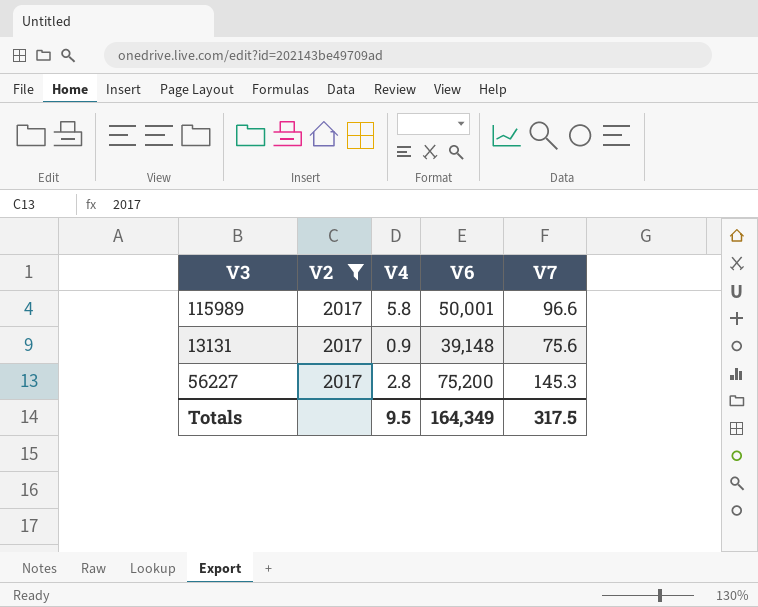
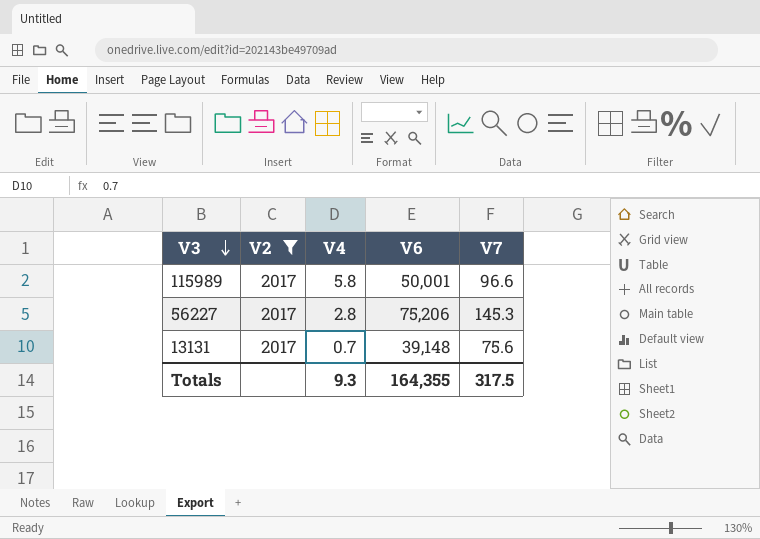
row order: none -> V3 descending
56227 | V6: 75,200 -> 75,206
13131 | V4: 0.9 -> 0.7
Totals | V4: 9.5 -> 9.3
Totals | V6: 164,349 -> 164,355

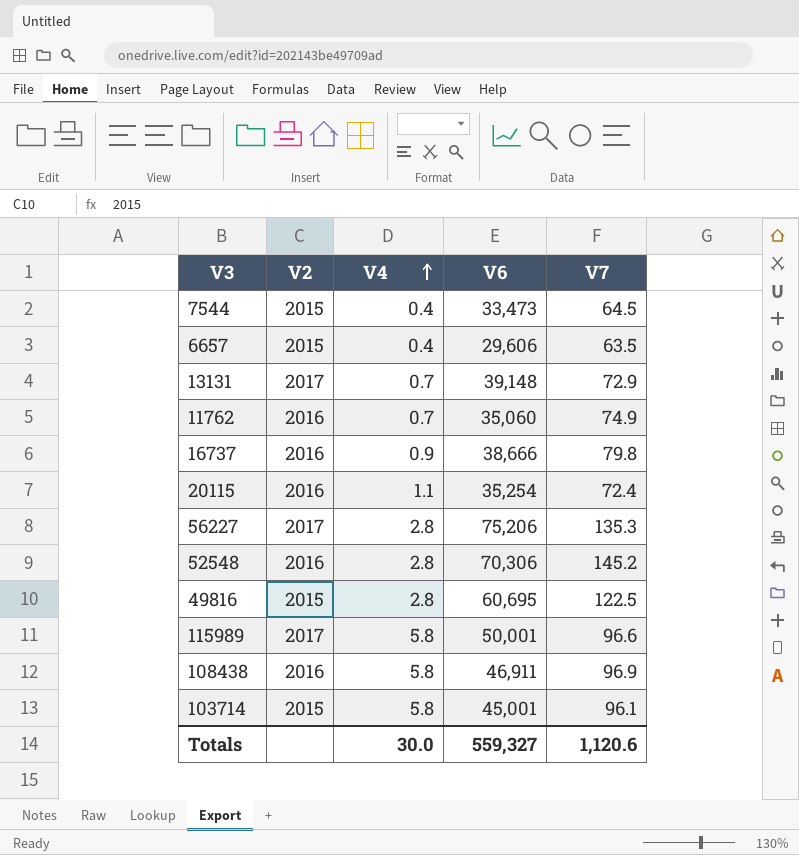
filter: V2 = 2017 -> none
row order: V3 descending -> V4 ascending
13131 | V7: 75.6 -> 72.9
56227 | V7: 145.3 -> 135.3
Totals | V4: 9.3 -> 30.0
Totals | V6: 164,355 -> 559,327
Totals | V7: 317.5 -> 1,120.6

